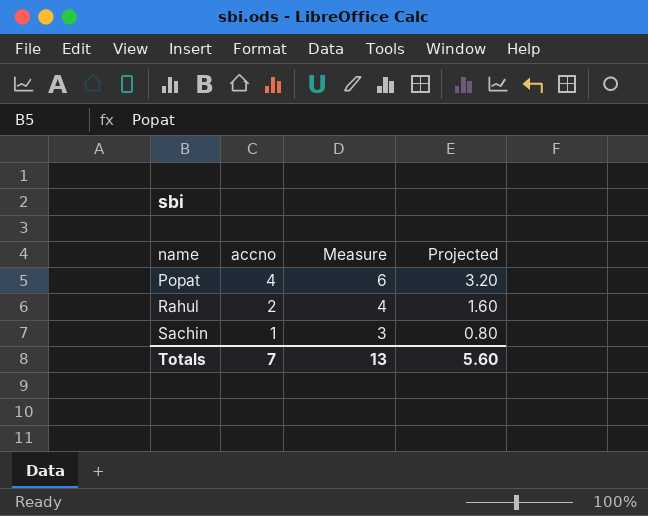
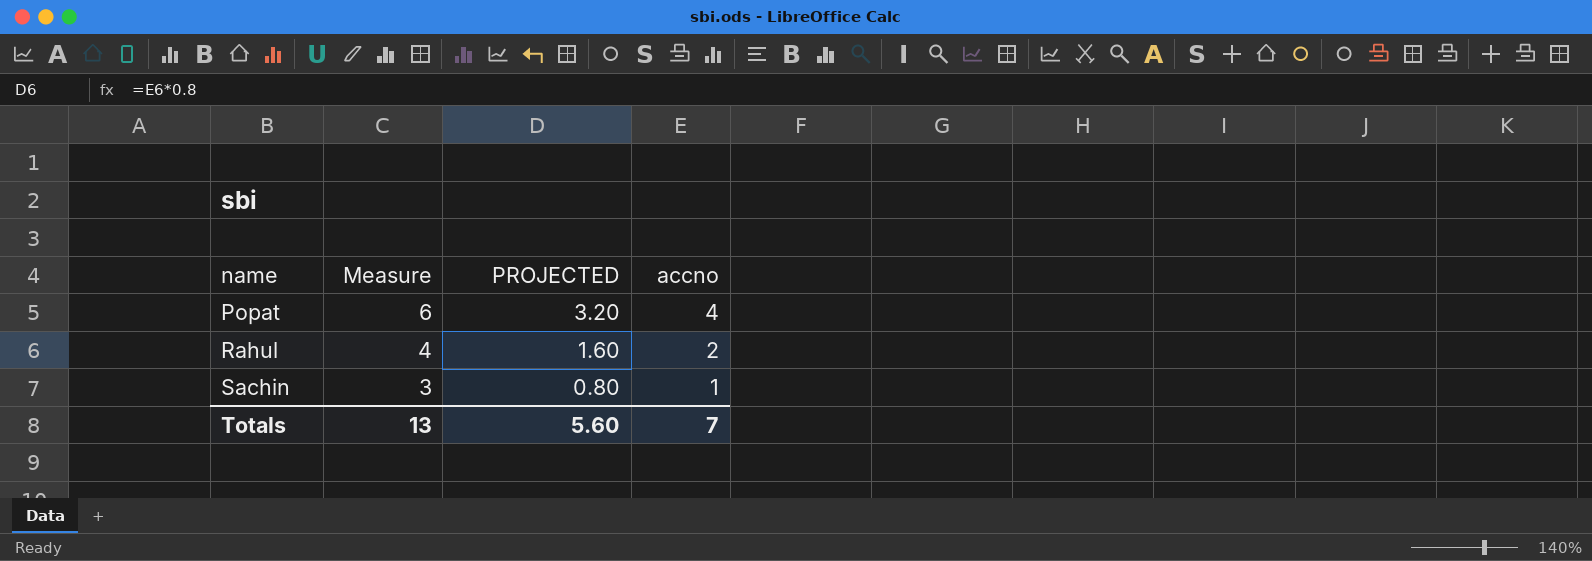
column name: Projected -> PROJECTED
column accno | position: 2 -> 4

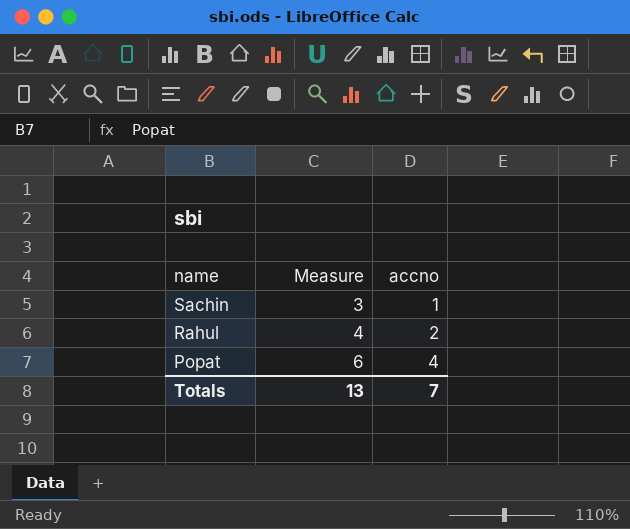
row order: name ascending -> name descending
column PROJECTED | formula: [accno] * 0.8 -> none

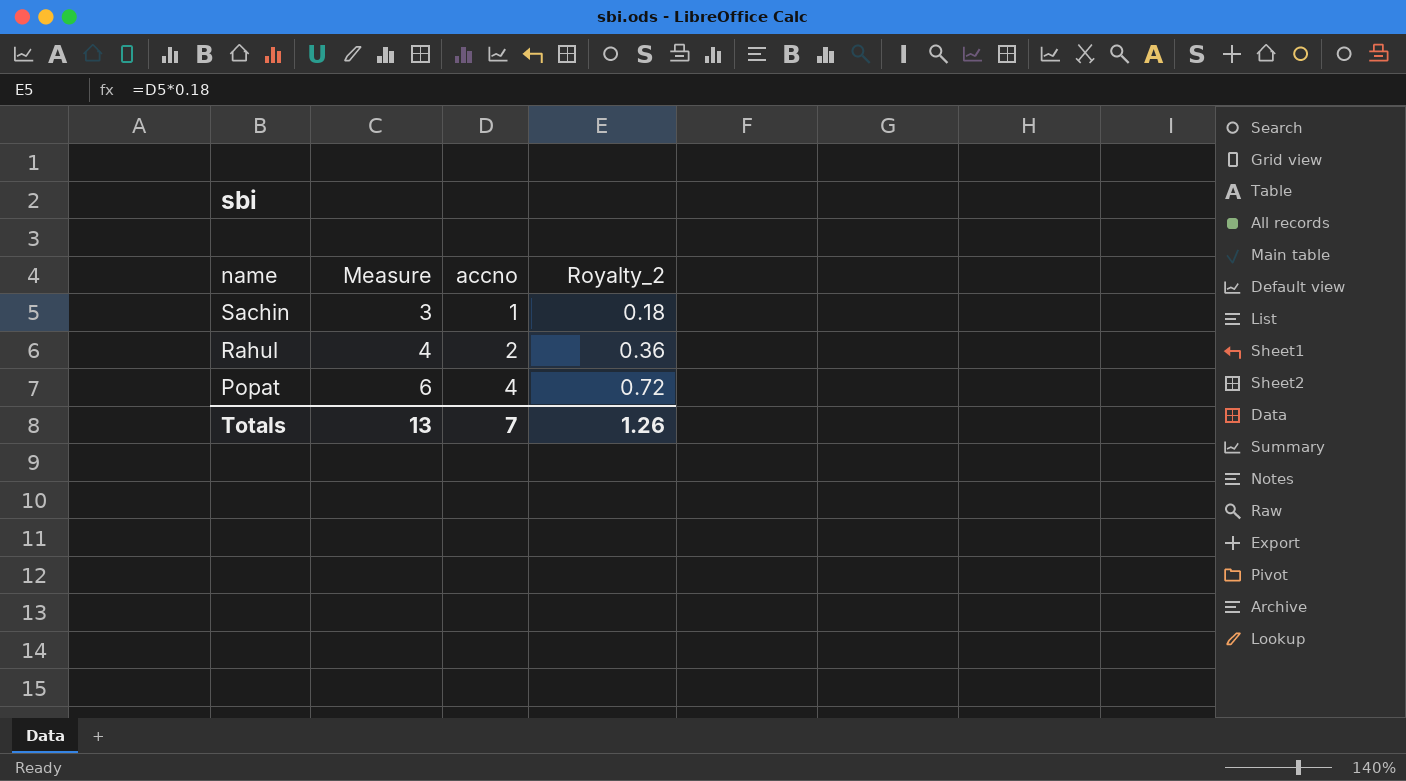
column Royalty_2 | formula: none -> [accno] * 0.18

